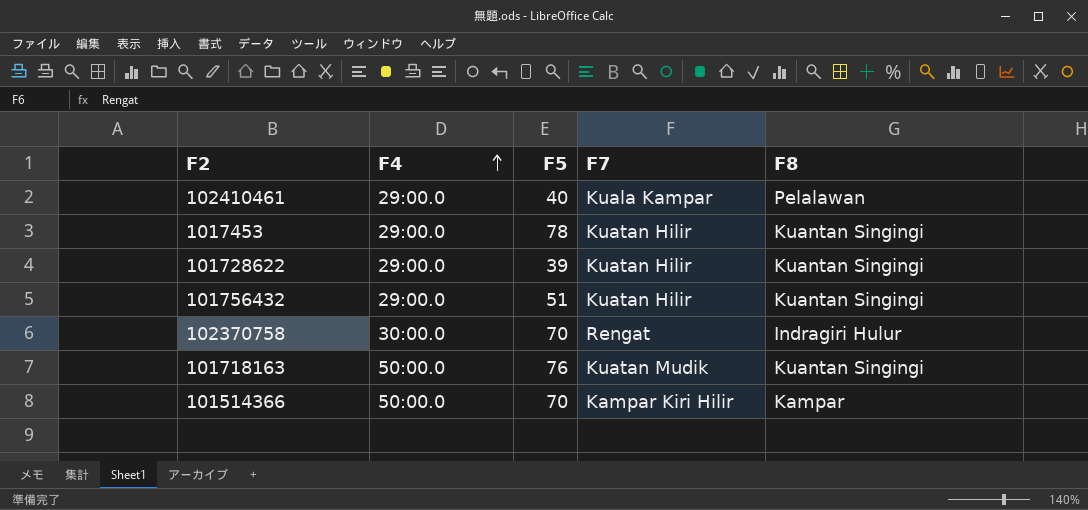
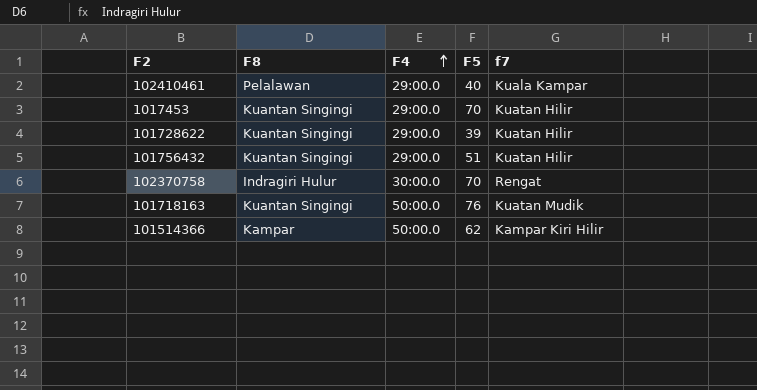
column F8 | position: 5 -> 2
column name: F7 -> f7
1017453 | F5: 78 -> 70
101514366 | F5: 70 -> 62

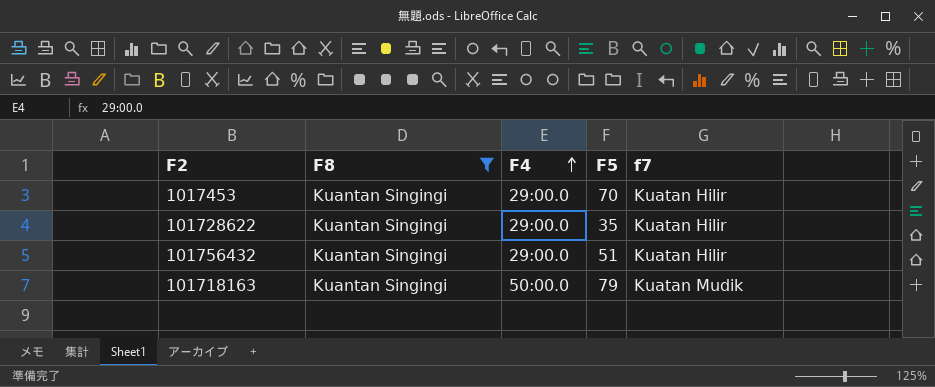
filter: none -> F8 = Kuantan Singingi
101728622 | F5: 39 -> 35
101718163 | F5: 76 -> 79

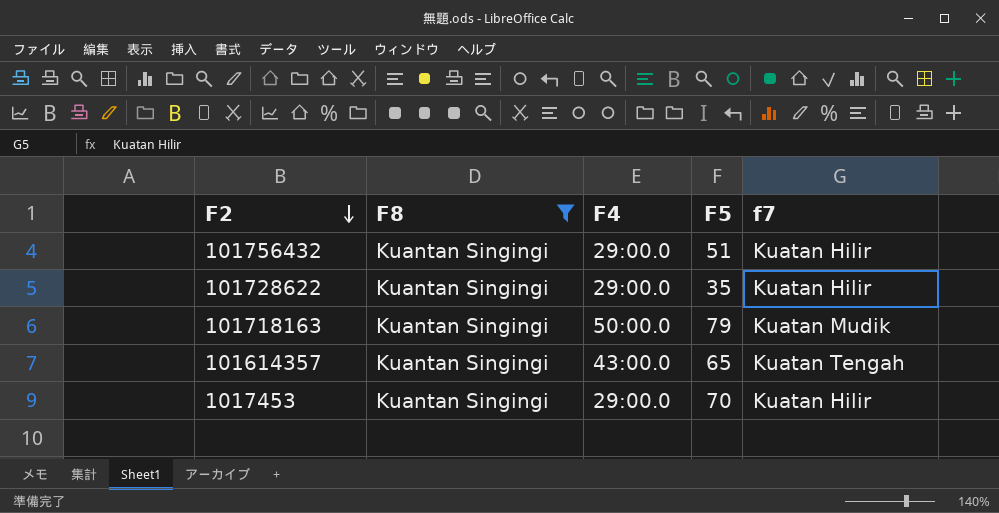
row order: F4 ascending -> F2 descending
row 101614357: none -> Kuantan Singingi | 43:00.0 | 65 | Kuatan Tengah

